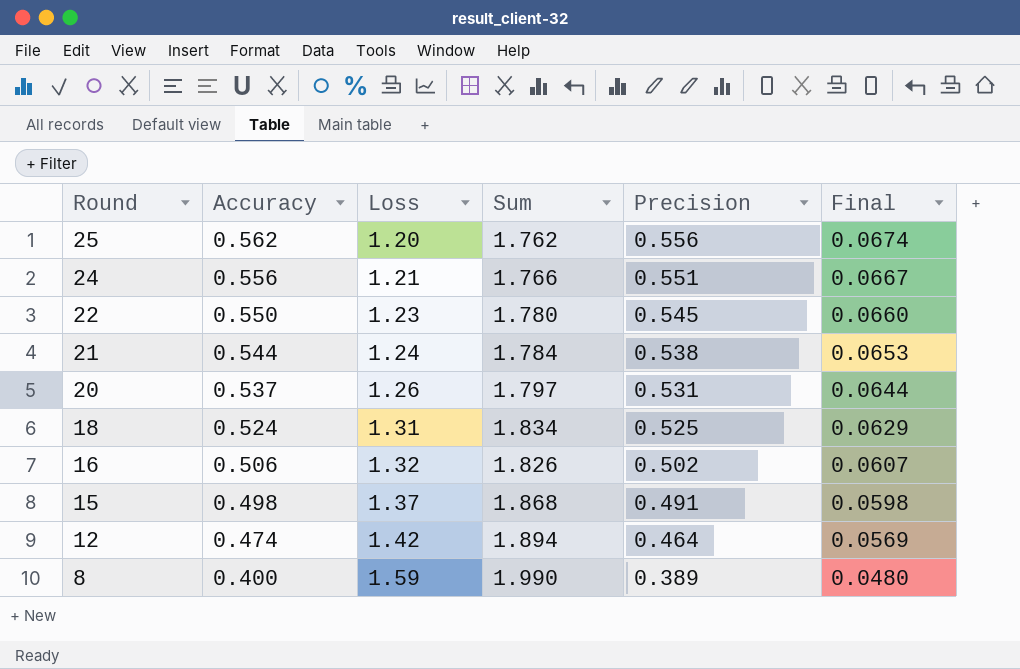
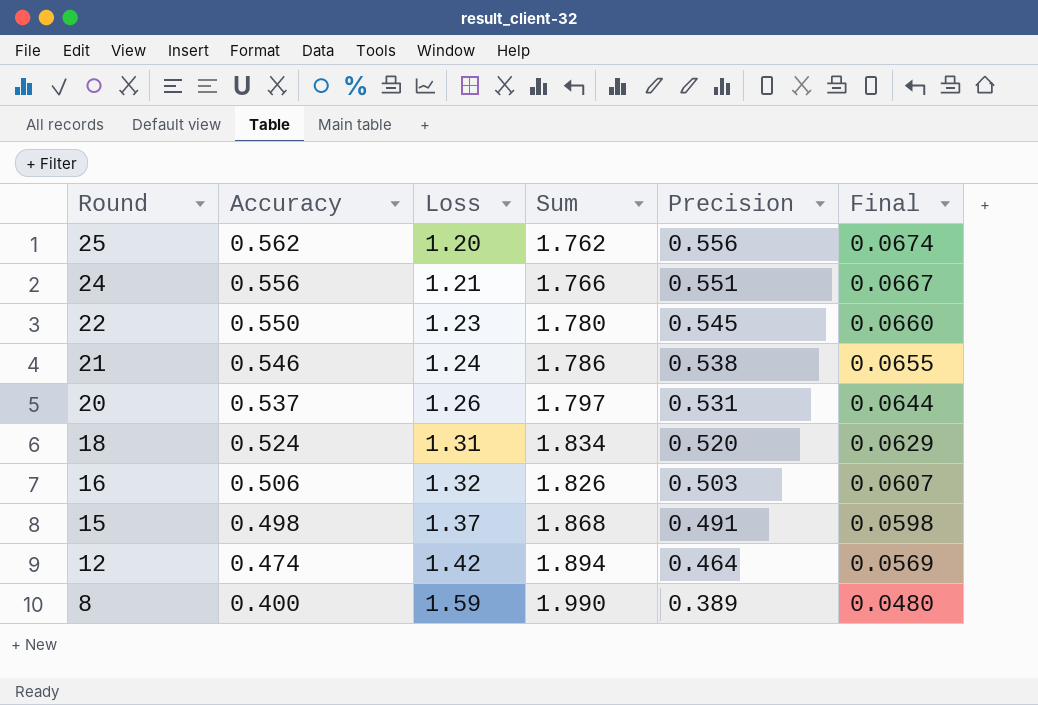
21 | Accuracy: 0.544 -> 0.546
21 | Sum: 1.784 -> 1.786
21 | Final: 0.0653 -> 0.0655
18 | Precision: 0.525 -> 0.520
16 | Precision: 0.502 -> 0.503

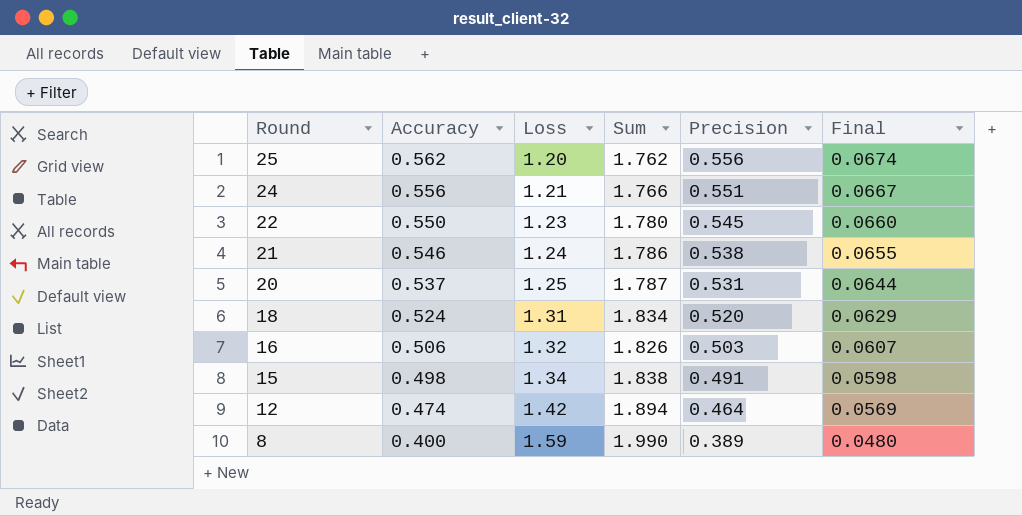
20 | Loss: 1.26 -> 1.25
20 | Sum: 1.797 -> 1.787
15 | Loss: 1.37 -> 1.34
15 | Sum: 1.868 -> 1.838

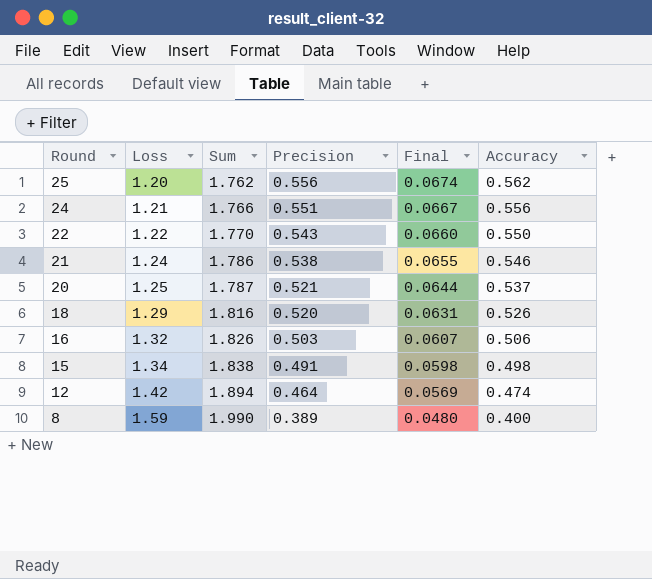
column Accuracy | position: 2 -> 6
22 | Loss: 1.23 -> 1.22
22 | Sum: 1.780 -> 1.770
22 | Precision: 0.545 -> 0.543
20 | Precision: 0.531 -> 0.521
18 | Loss: 1.31 -> 1.29
18 | Sum: 1.834 -> 1.816
18 | Final: 0.0629 -> 0.0631
18 | Accuracy: 0.524 -> 0.526

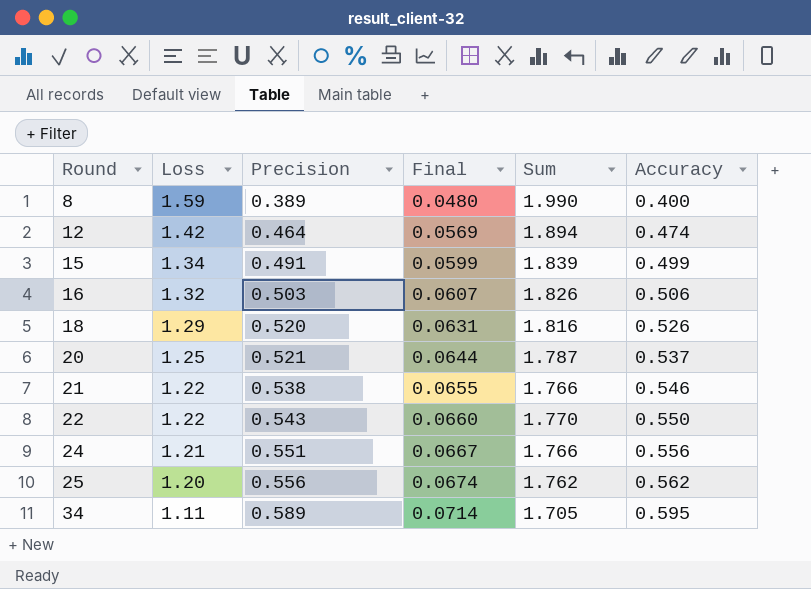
row order: Round descending -> Round ascending
column Sum | position: 3 -> 5
15 | Final: 0.0598 -> 0.0599
15 | Sum: 1.838 -> 1.839
15 | Accuracy: 0.498 -> 0.499
21 | Loss: 1.24 -> 1.22
21 | Sum: 1.786 -> 1.766
row 34: none -> 1.11 | 0.589 | 0.0714 | 1.705 | 0.595

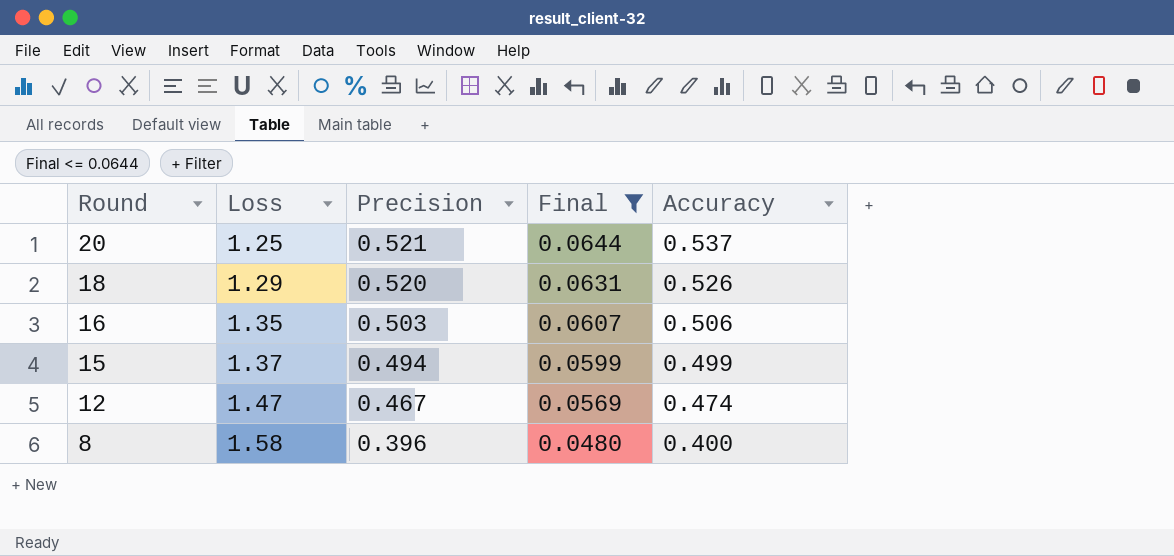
filter: none -> Final <= 0.0644
row order: Round ascending -> Round descending
column Sum | formula: [Loss] + [Accuracy] -> none
16 | Loss: 1.32 -> 1.35
15 | Loss: 1.34 -> 1.37
15 | Precision: 0.491 -> 0.494
12 | Loss: 1.42 -> 1.47
12 | Precision: 0.464 -> 0.467
8 | Loss: 1.59 -> 1.58
8 | Precision: 0.389 -> 0.396

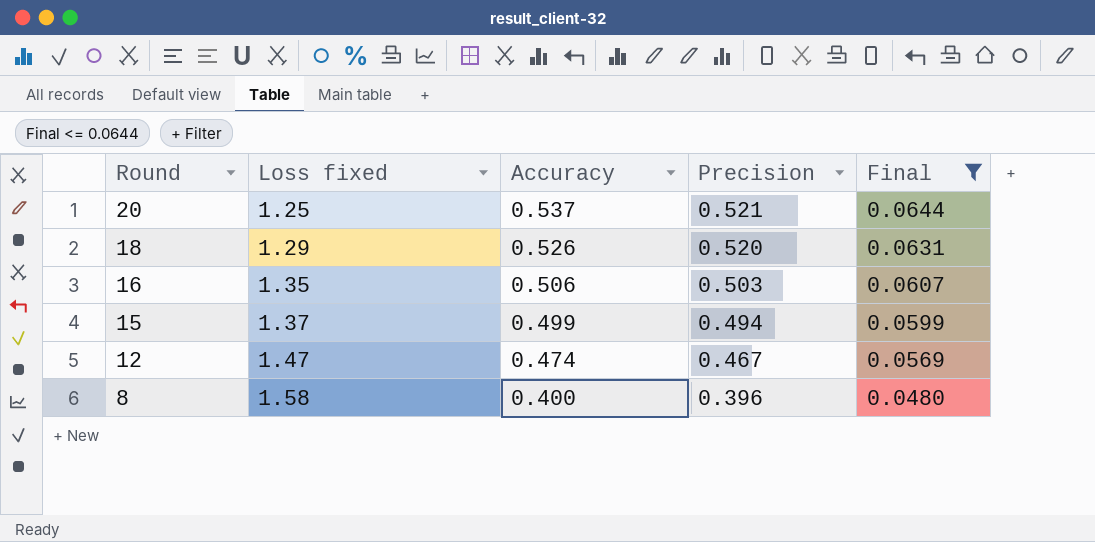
column name: Loss -> Loss fixed
column Accuracy | position: 5 -> 3

